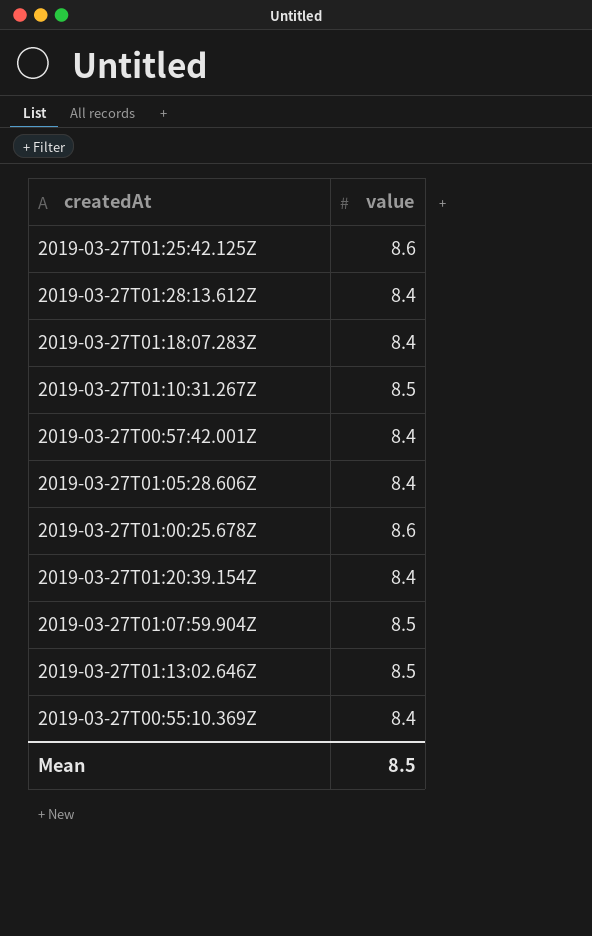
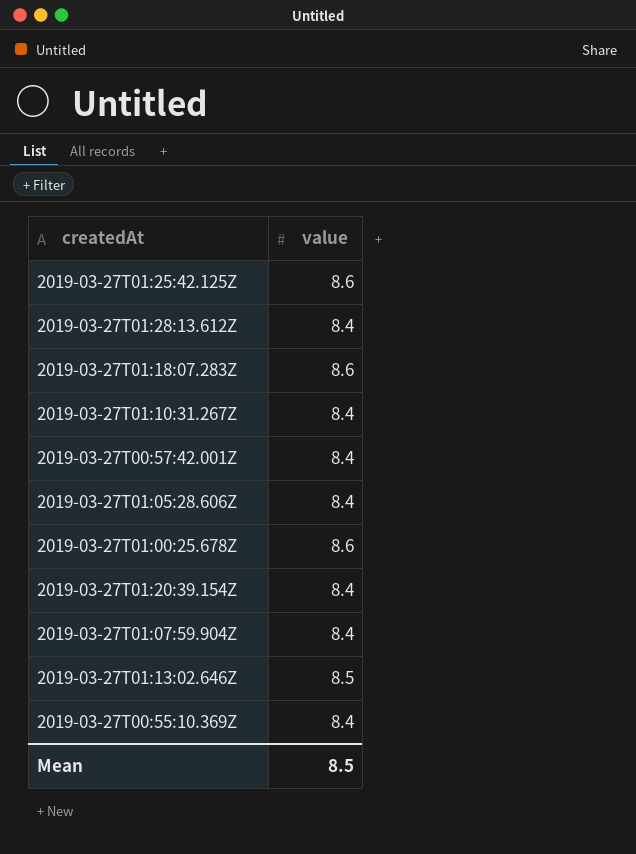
2019-03-27T01:18:07.283Z | value: 8.4 -> 8.6
2019-03-27T01:10:31.267Z | value: 8.5 -> 8.4
2019-03-27T01:07:59.904Z | value: 8.5 -> 8.4

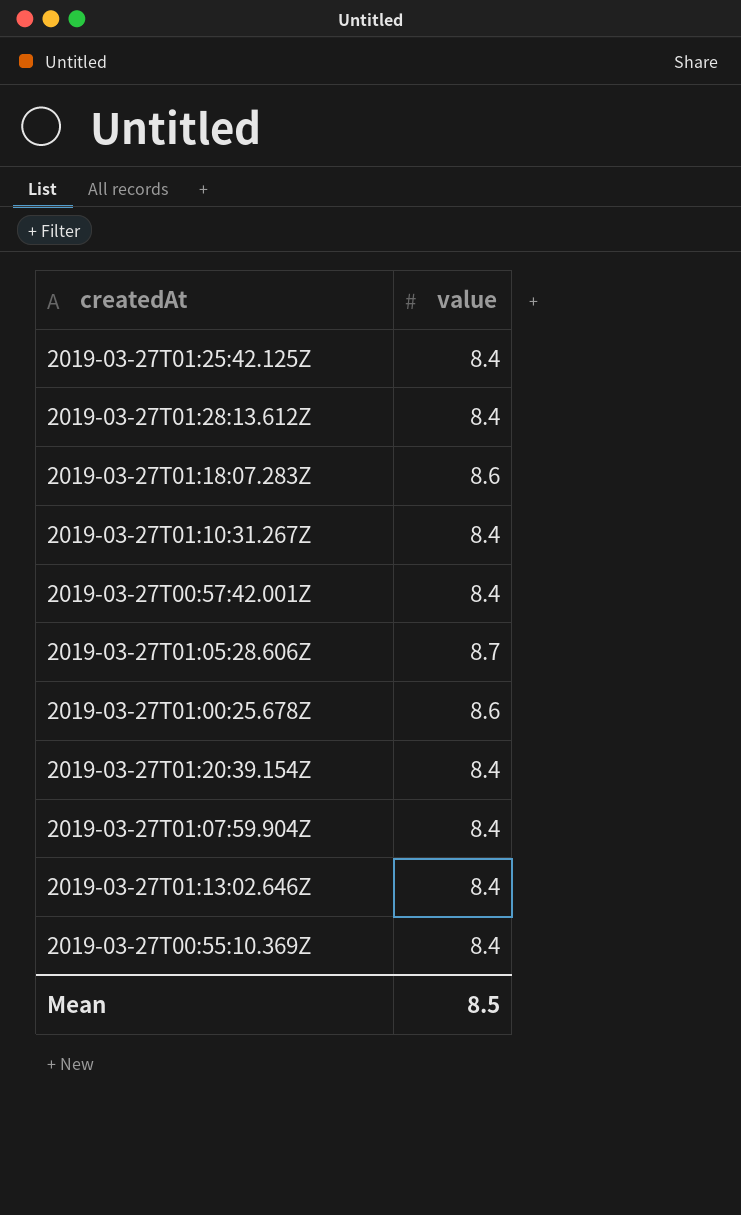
2019-03-27T01:25:42.125Z | value: 8.6 -> 8.4
2019-03-27T01:05:28.606Z | value: 8.4 -> 8.7
2019-03-27T01:13:02.646Z | value: 8.5 -> 8.4

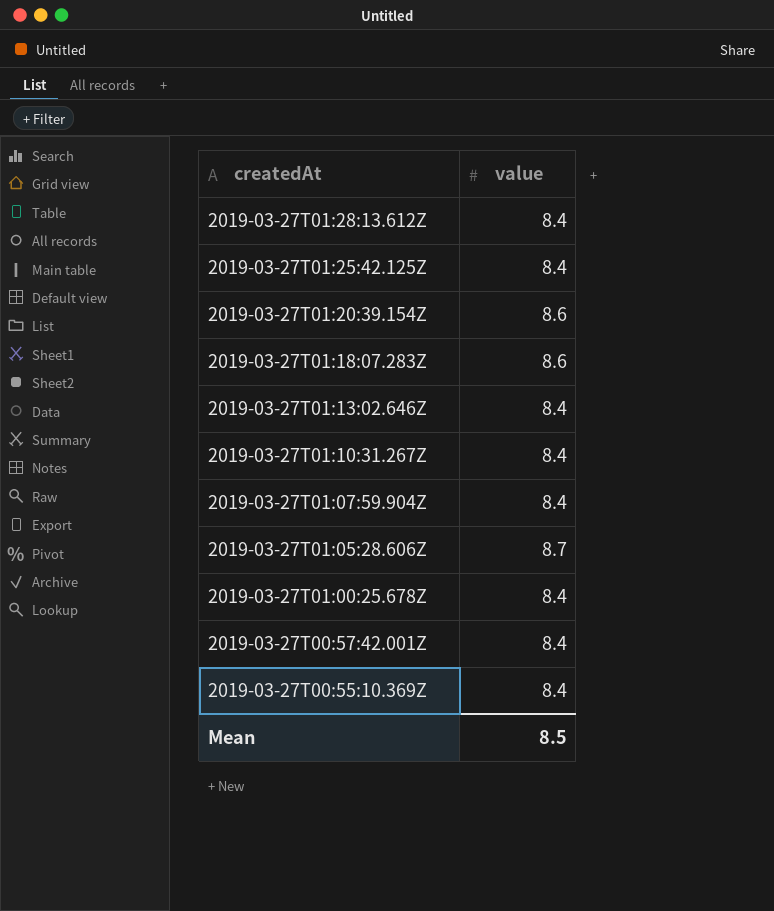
row order: none -> createdAt descending
2019-03-27T01:20:39.154Z | value: 8.4 -> 8.6
2019-03-27T01:00:25.678Z | value: 8.6 -> 8.4

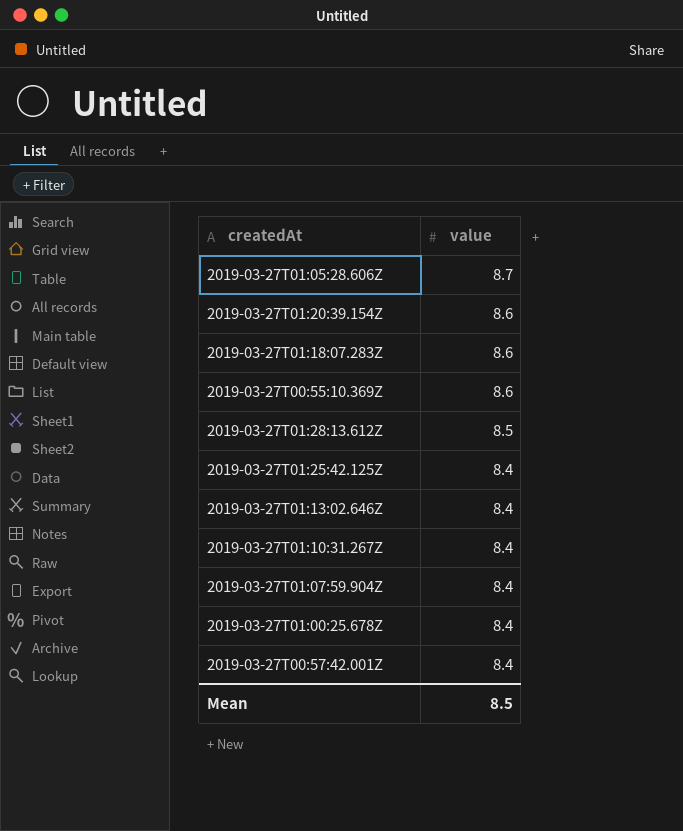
row order: createdAt descending -> value descending
2019-03-27T00:55:10.369Z | value: 8.4 -> 8.6
2019-03-27T01:28:13.612Z | value: 8.4 -> 8.5

